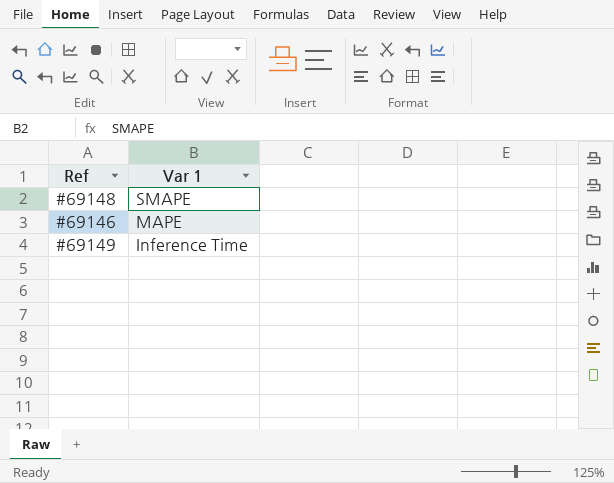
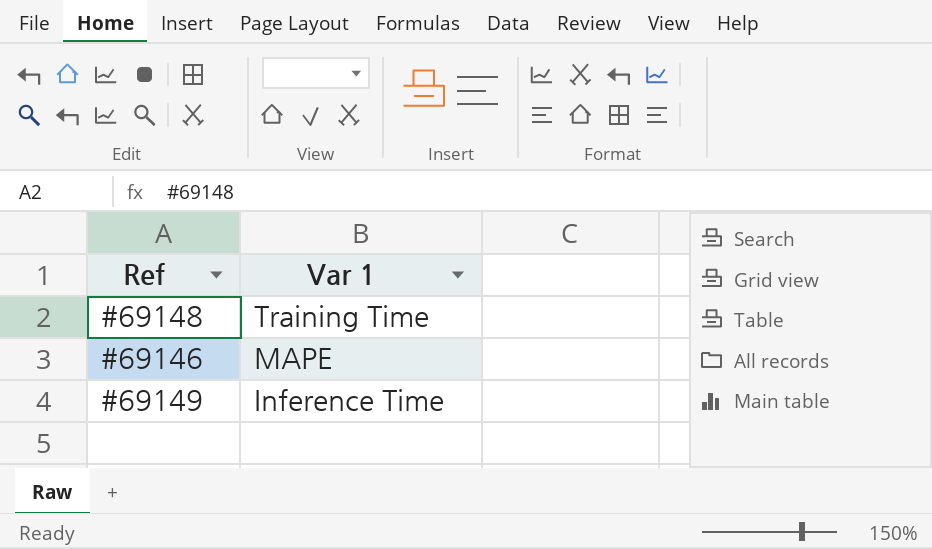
#69148 | Var 1: SMAPE -> Training Time

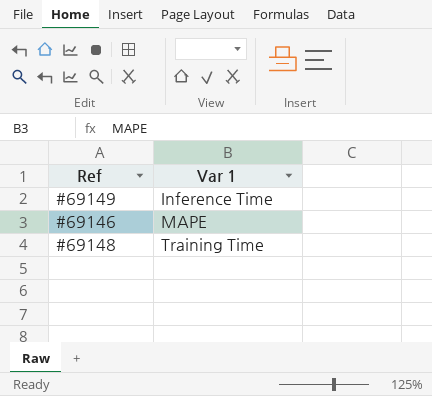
row order: Var 1 descending -> Var 1 ascending

